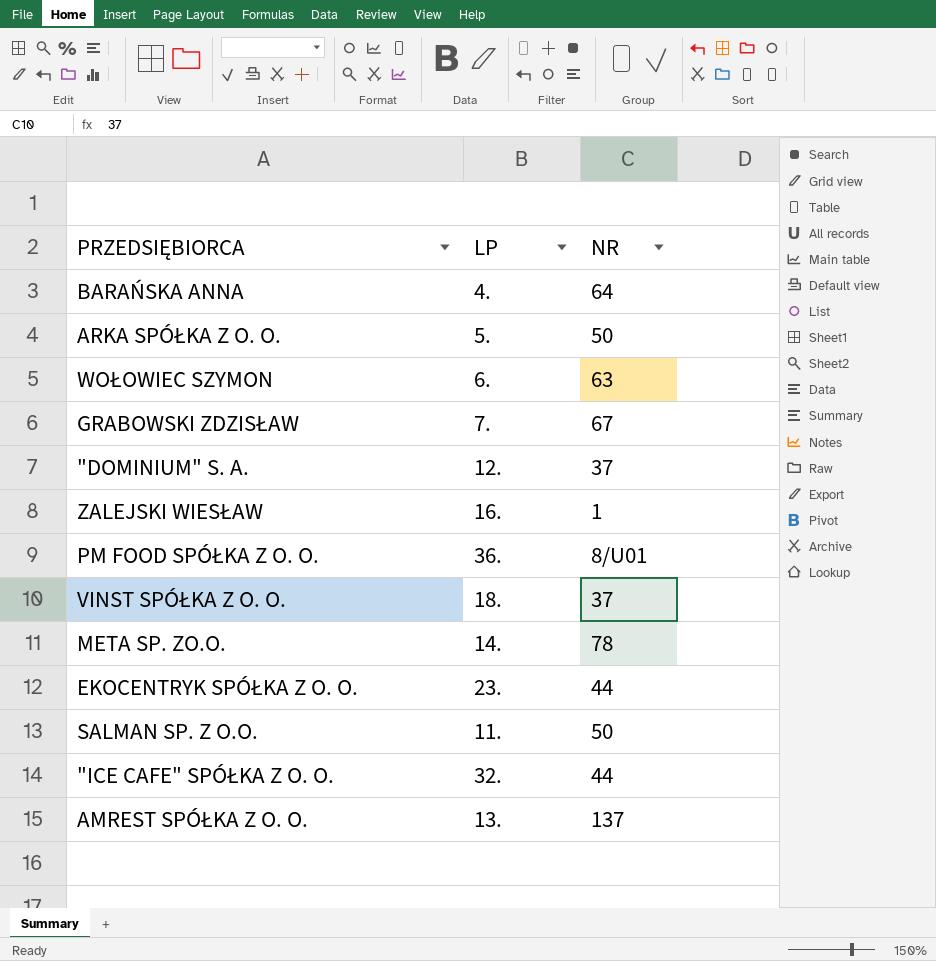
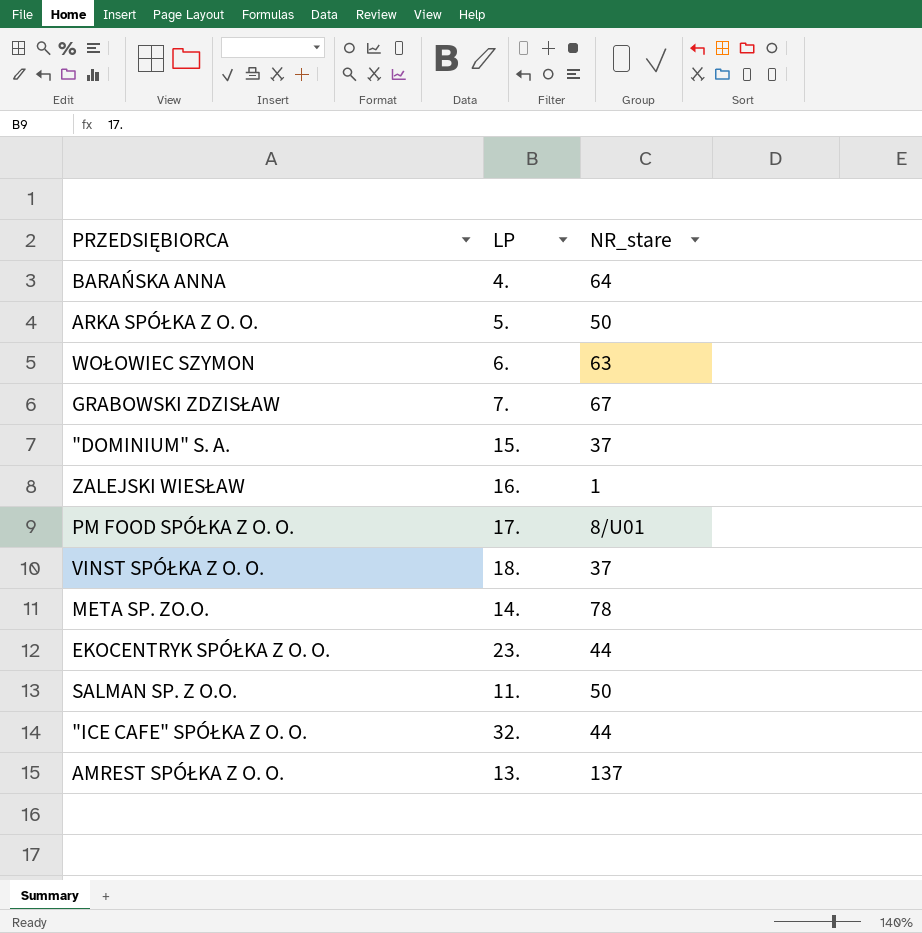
column name: NR -> NR_stare
"DOMINIUM" S. A. | LP: 12. -> 15.
PM FOOD SPÓŁKA Z O. O. | LP: 36. -> 17.

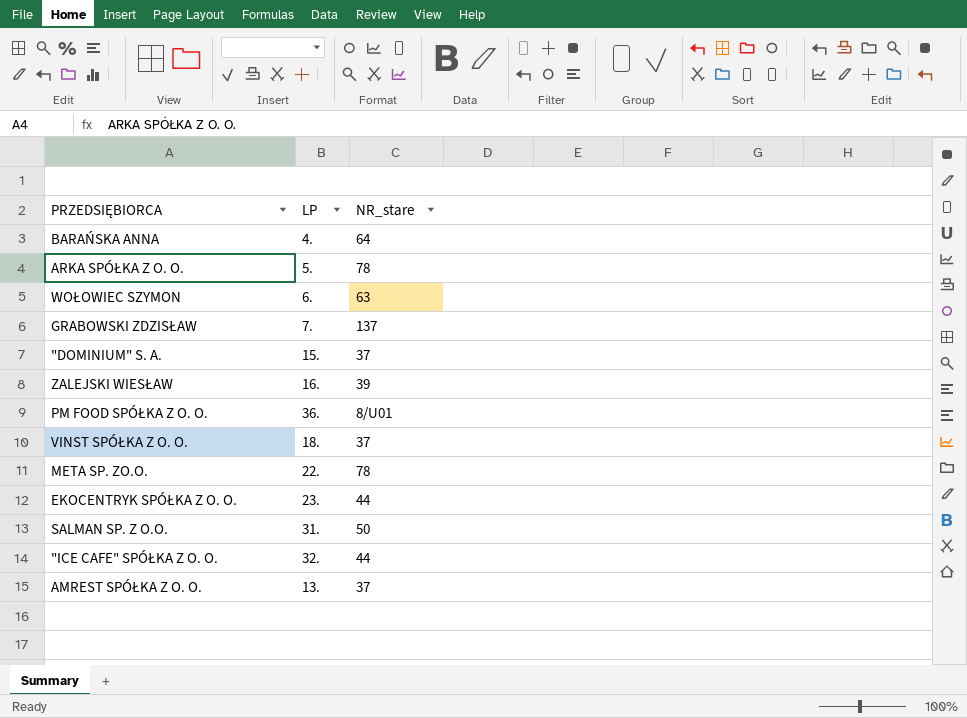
ARKA SPÓŁKA Z O. O. | NR_stare: 50 -> 78
GRABOWSKI ZDZISŁAW | NR_stare: 67 -> 137
ZALEJSKI WIESŁAW | NR_stare: 1 -> 39
PM FOOD SPÓŁKA Z O. O. | LP: 17. -> 36.
META SP. ZO.O. | LP: 14. -> 22.
SALMAN SP. Z O.O. | LP: 11. -> 31.
AMREST SPÓŁKA Z O. O. | NR_stare: 137 -> 37

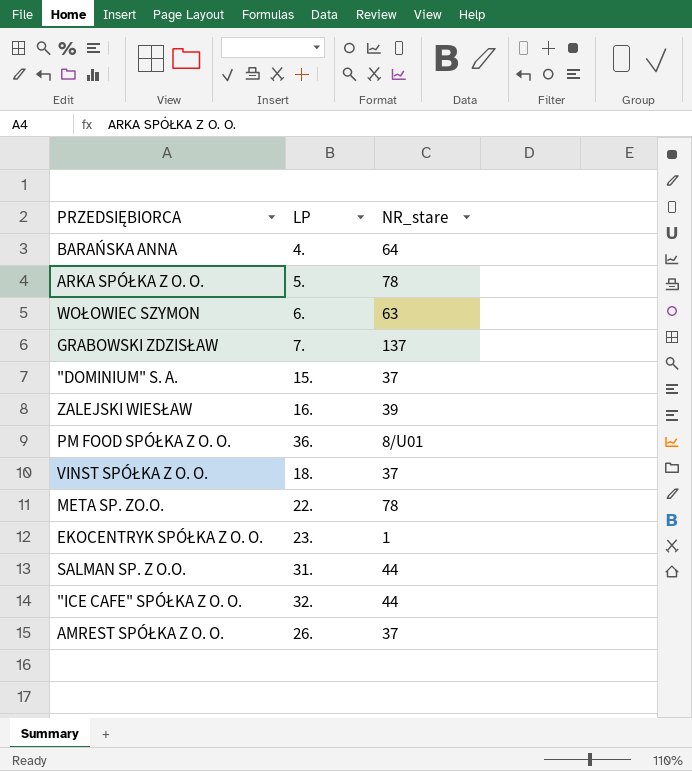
EKOCENTRYK SPÓŁKA Z O. O. | NR_stare: 44 -> 1
SALMAN SP. Z O.O. | NR_stare: 50 -> 44
AMREST SPÓŁKA Z O. O. | LP: 13. -> 26.

